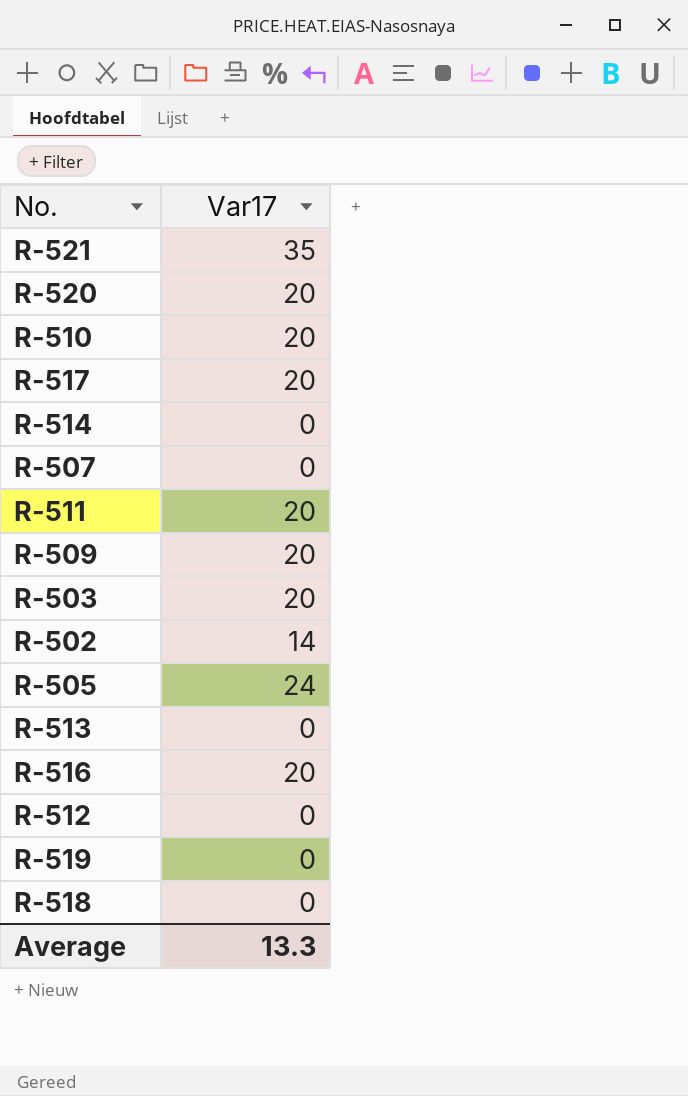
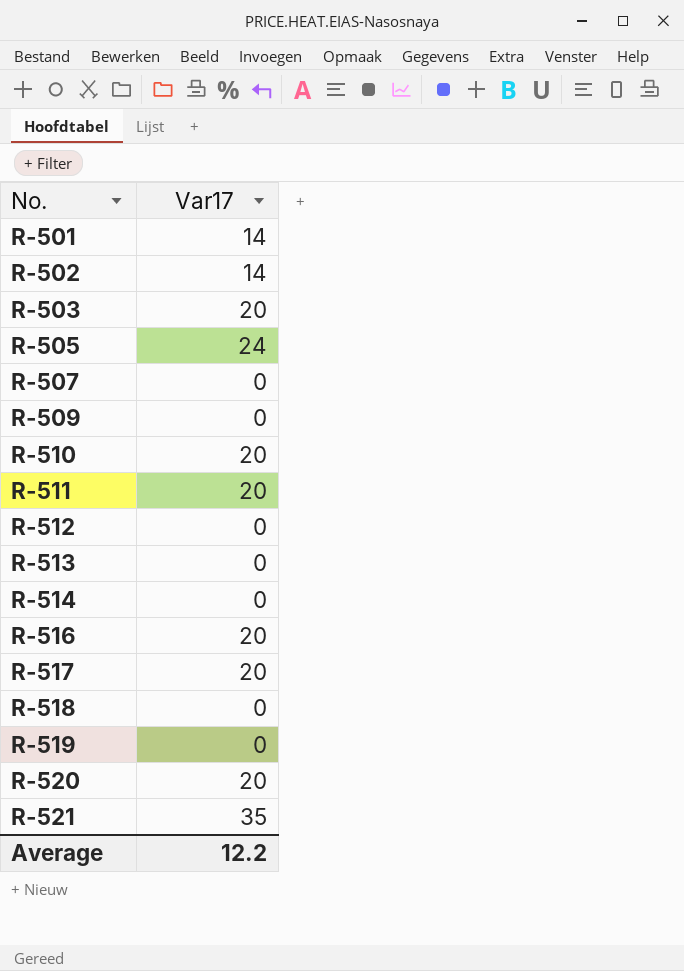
row order: none -> No. ascending
row R-501: none -> 14
R-509 | Var17: 20 -> 0
Average | Var17: 13.3 -> 12.2

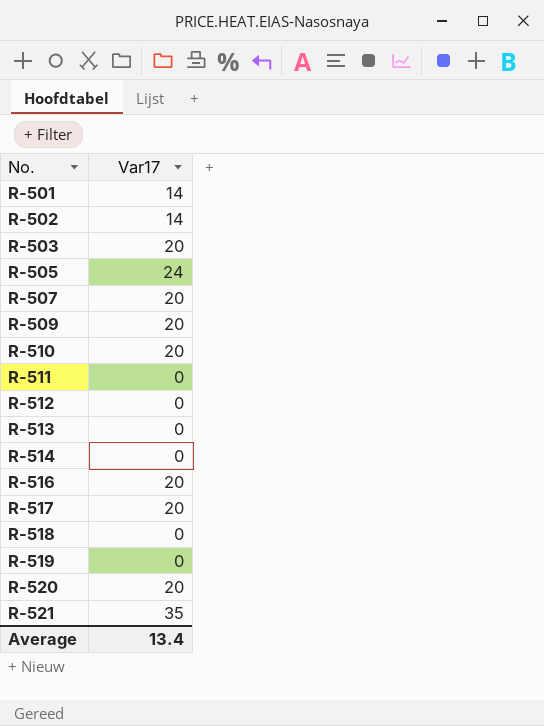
R-507 | Var17: 0 -> 20
R-509 | Var17: 0 -> 20
R-511 | Var17: 20 -> 0
Average | Var17: 12.2 -> 13.4

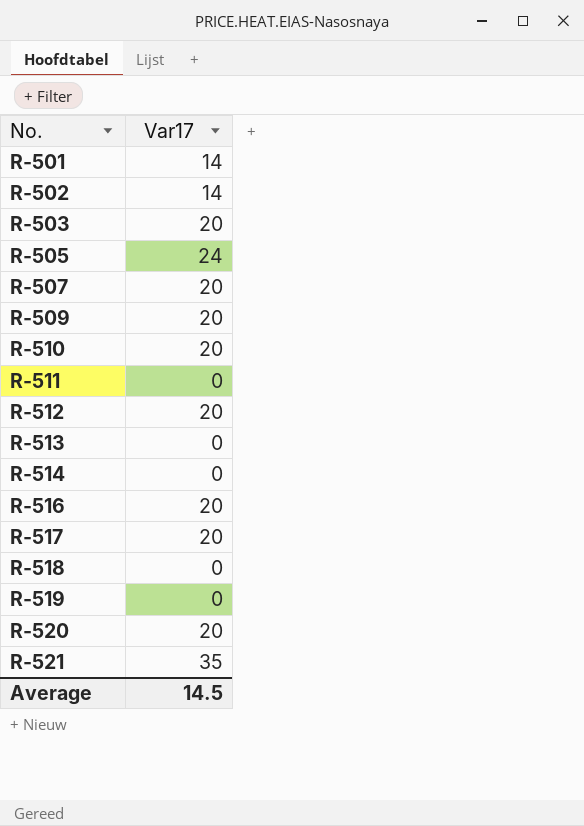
R-512 | Var17: 0 -> 20
Average | Var17: 13.4 -> 14.5

